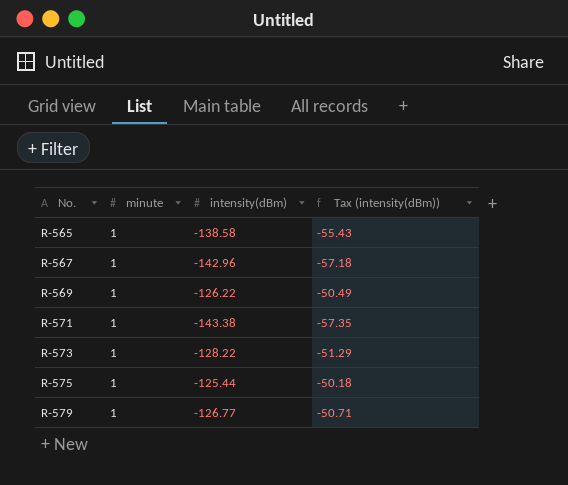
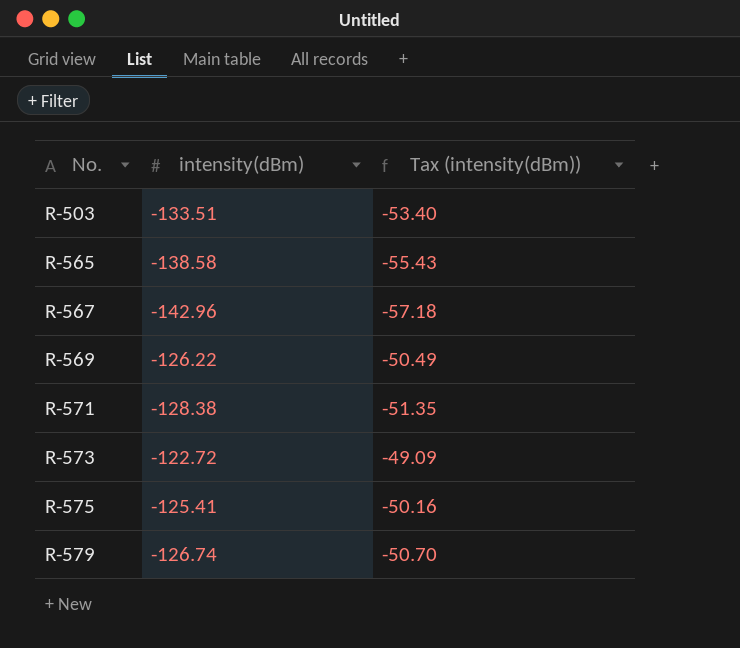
column minute | position: 2 -> none
row R-503: none -> -133.51 | -53.40
R-571 | intensity(dBm): -143.38 -> -128.38
R-571 | Tax (intensity(dBm)): -57.35 -> -51.35
R-573 | intensity(dBm): -128.22 -> -122.72
R-573 | Tax (intensity(dBm)): -51.29 -> -49.09
R-575 | intensity(dBm): -125.44 -> -125.41
R-575 | Tax (intensity(dBm)): -50.18 -> -50.16
R-579 | intensity(dBm): -126.77 -> -126.74
R-579 | Tax (intensity(dBm)): -50.71 -> -50.70

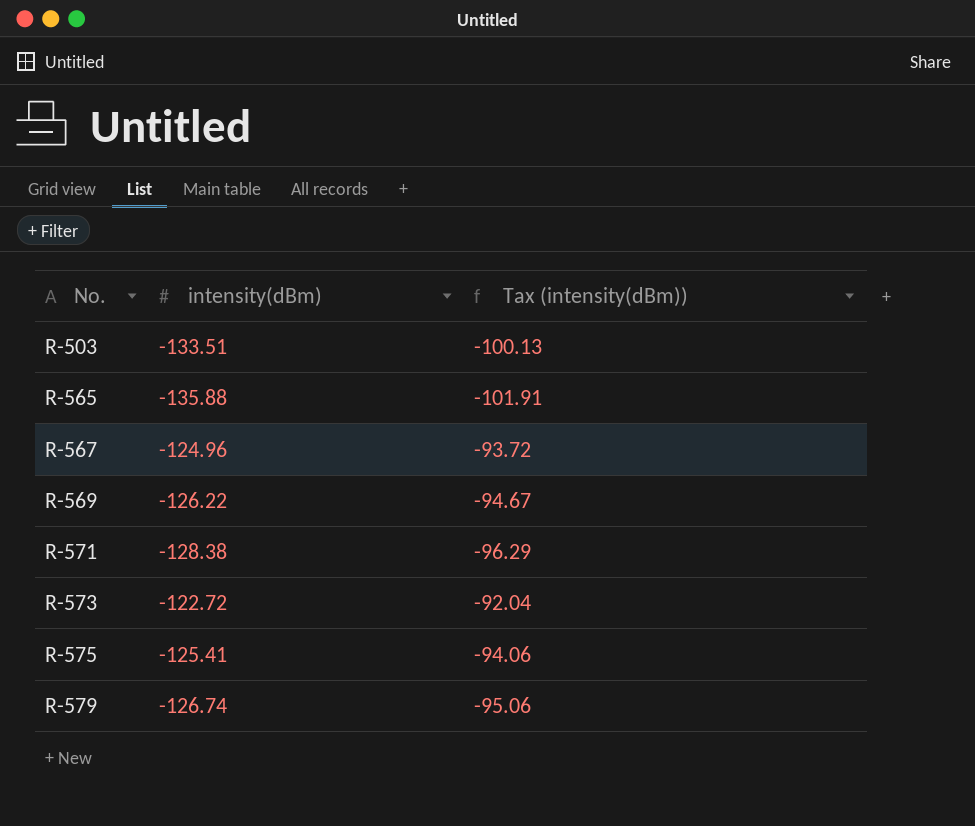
column Tax (intensity(dBm)) | formula: [intensity(dBm)] * 0.4 -> [intensity(dBm)] * 0.75
R-565 | intensity(dBm): -138.58 -> -135.88
R-567 | intensity(dBm): -142.96 -> -124.96

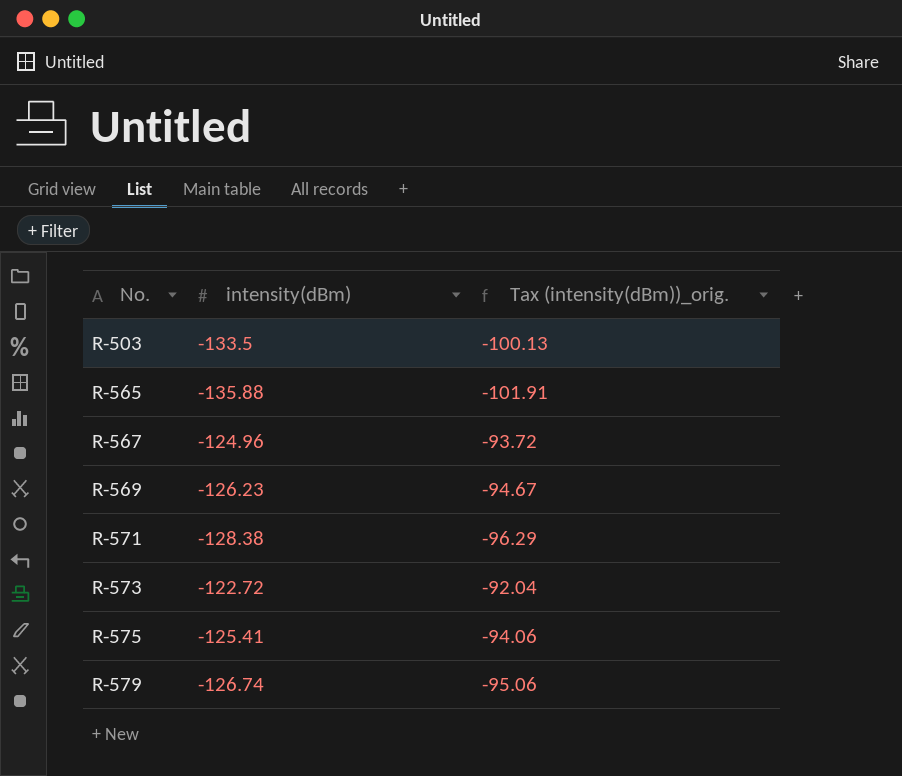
column name: Tax (intensity(dBm)) -> Tax (intensity(dBm))_orig.
R-503 | intensity(dBm): -133.51 -> -133.5
R-569 | intensity(dBm): -126.22 -> -126.23

